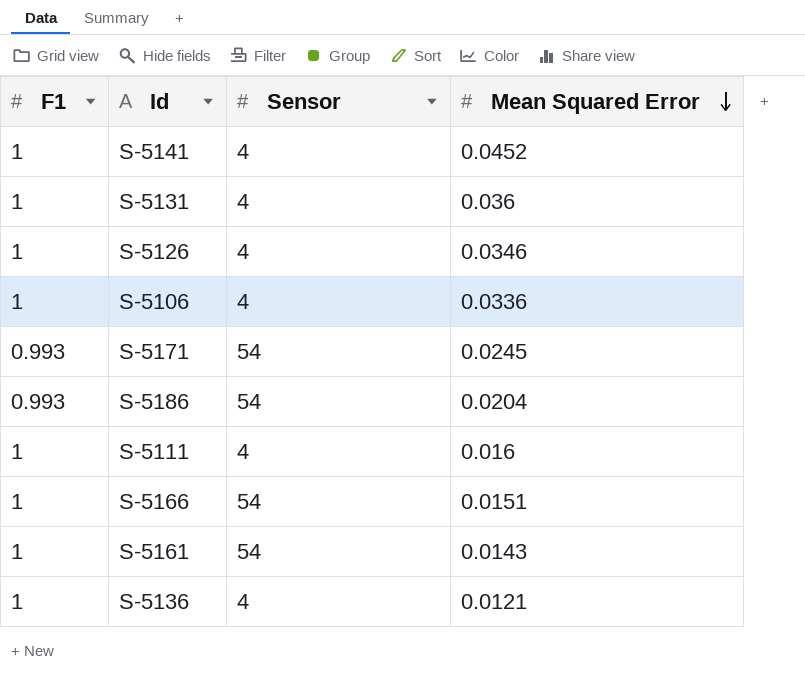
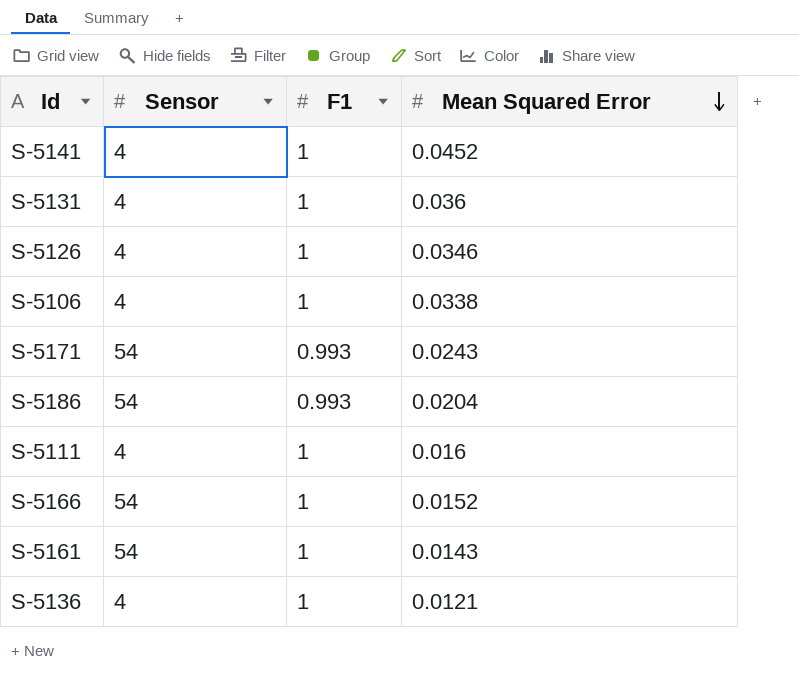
column F1 | position: 1 -> 3
S-5106 | Mean Squared Error: 0.0336 -> 0.0338
S-5171 | Mean Squared Error: 0.0245 -> 0.0243
S-5166 | Mean Squared Error: 0.0151 -> 0.0152

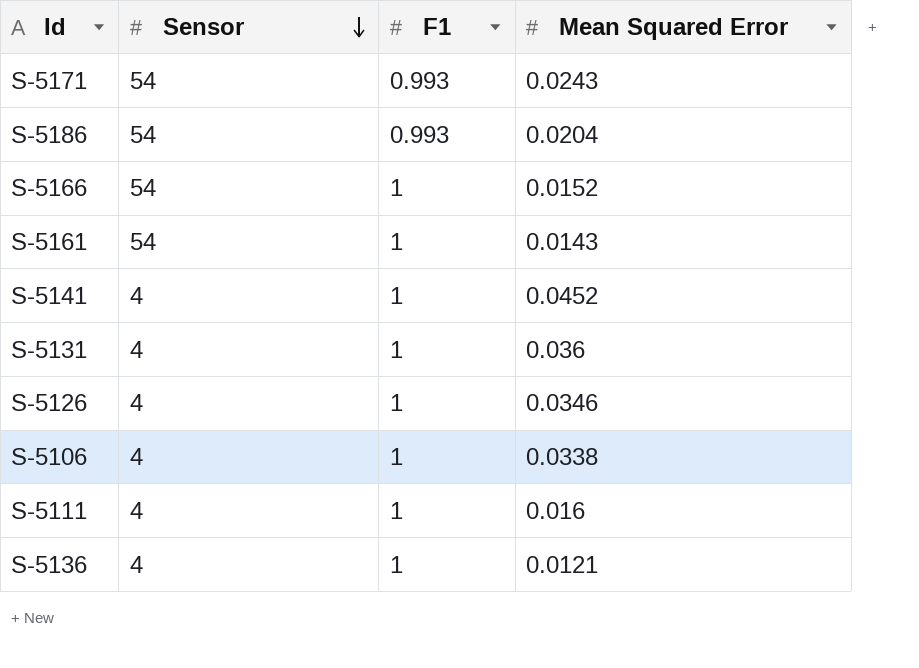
row order: Mean Squared Error descending -> Sensor descending

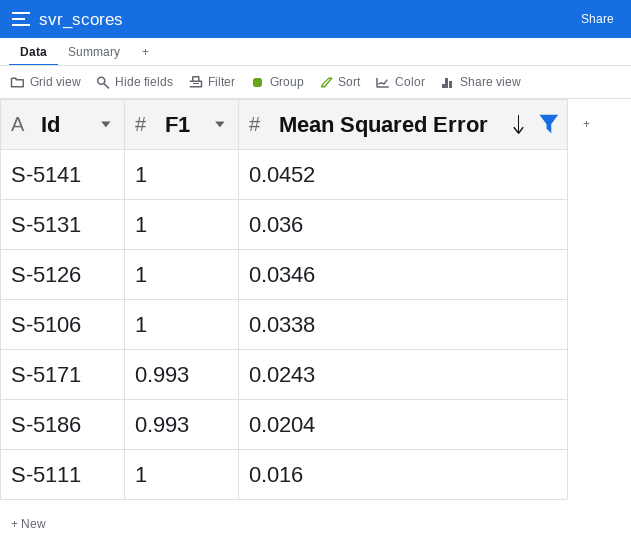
filter: none -> Mean Squared Error >= 0.016
row order: Sensor descending -> Mean Squared Error descending
column Sensor | position: 2 -> none

